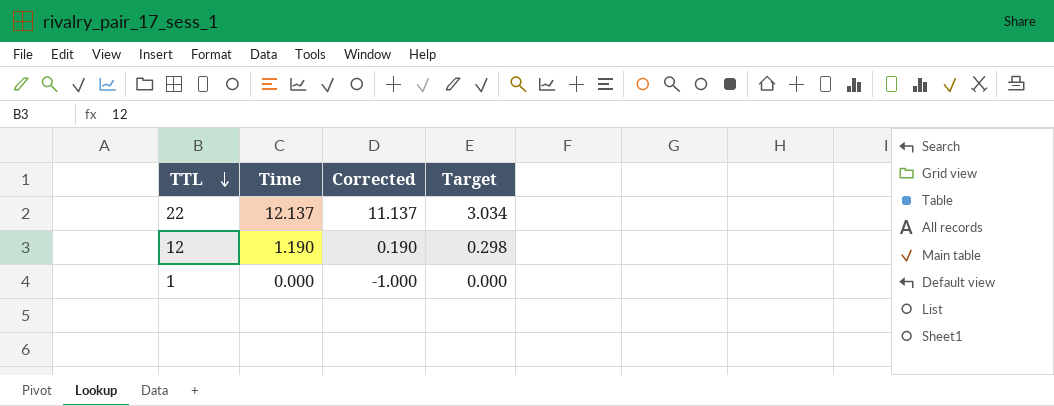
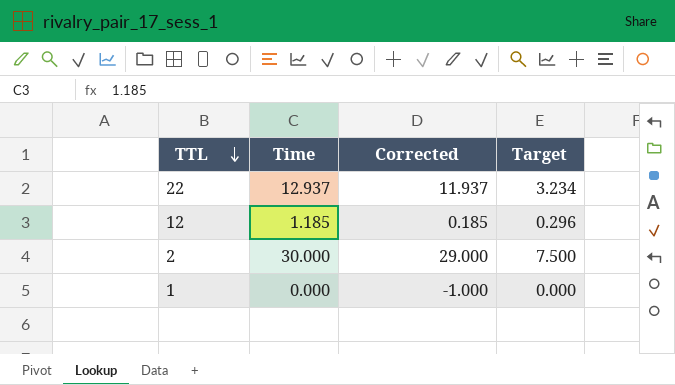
22 | Time: 12.137 -> 12.937
22 | Corrected: 11.137 -> 11.937
22 | Target: 3.034 -> 3.234
12 | Time: 1.190 -> 1.185
12 | Corrected: 0.190 -> 0.185
12 | Target: 0.298 -> 0.296
row 2: none -> 30.000 | 29.000 | 7.500

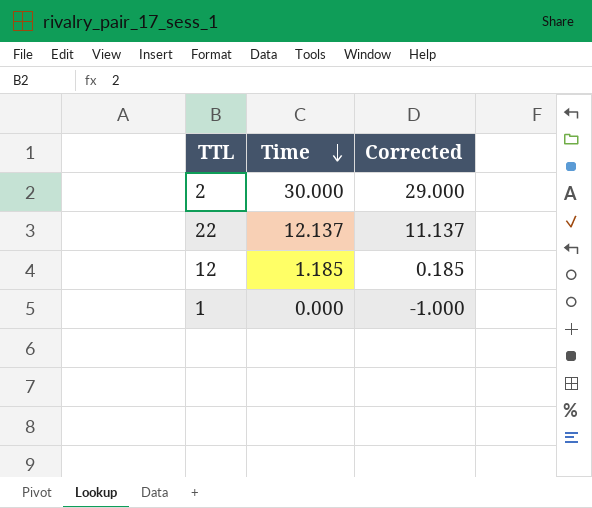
row order: TTL descending -> Time descending
column Target | formula: [Time] * 0.25 -> none
22 | Time: 12.937 -> 12.137
22 | Corrected: 11.937 -> 11.137

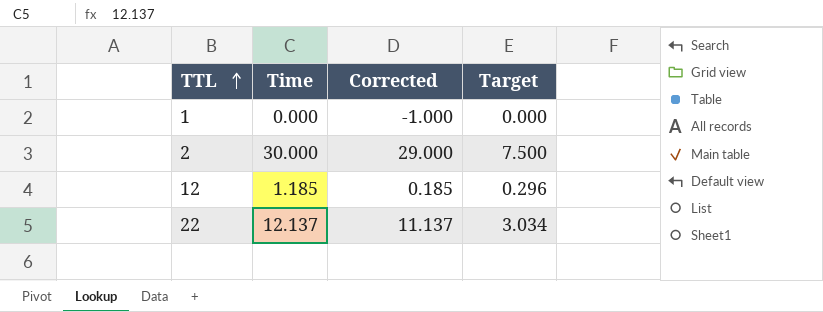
row order: Time descending -> TTL ascending
column Target | formula: none -> [Time] * 0.25

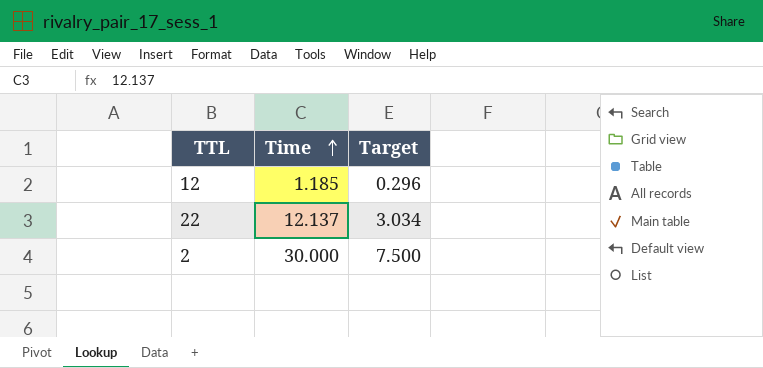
row order: TTL ascending -> Time ascending
column Corrected | formula: [Time] - 1 -> none
row 1: 0.000 | -1.000 | 0.000 -> none

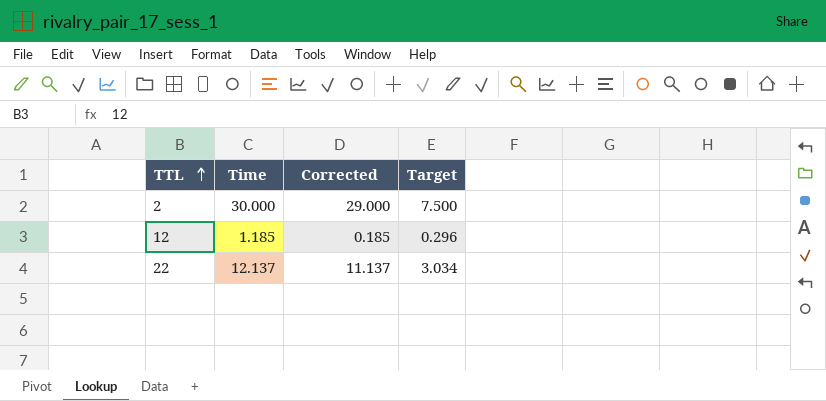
row order: Time ascending -> TTL ascending
column Corrected | formula: none -> [Time] - 1

